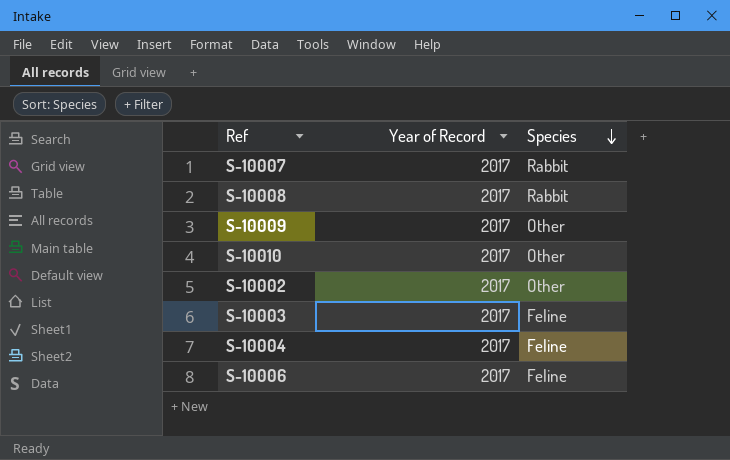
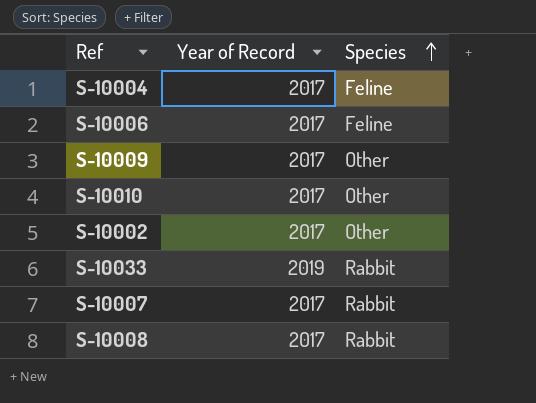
row order: Species descending -> Species ascending
row S-10003: 2017 | Feline -> none
row S-10033: none -> 2019 | Rabbit

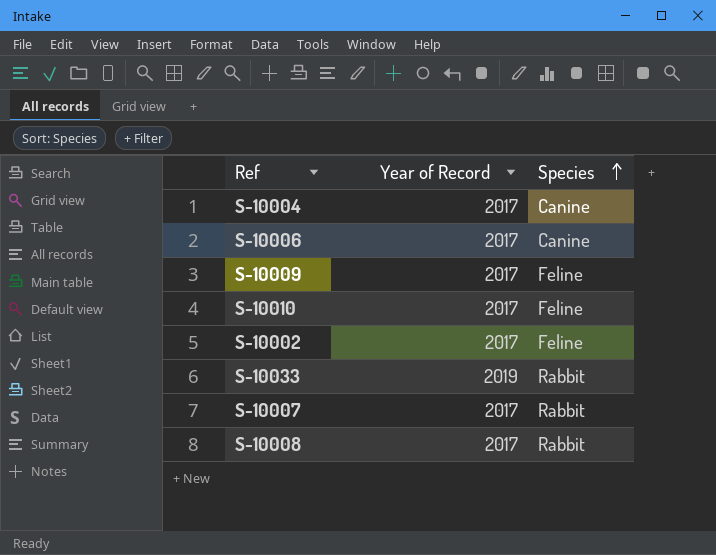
S-10004 | Species: Feline -> Canine
S-10006 | Species: Feline -> Canine
S-10009 | Species: Other -> Feline
S-10010 | Species: Other -> Feline
S-10002 | Species: Other -> Feline

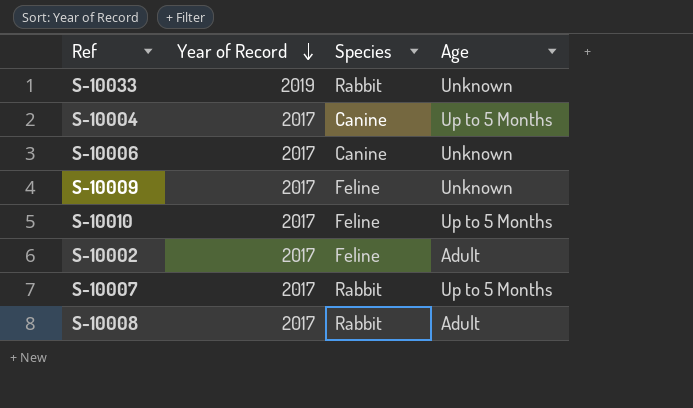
row order: Species ascending -> Year of Record descending
column Age | position: none -> 4

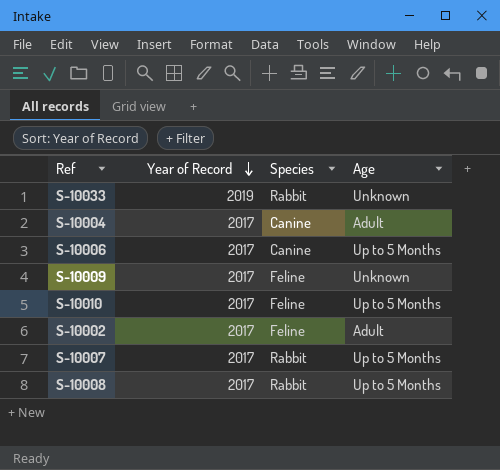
S-10004 | Age: Up to 5 Months -> Adult
S-10006 | Age: Unknown -> Up to 5 Months
S-10008 | Age: Adult -> Up to 5 Months

